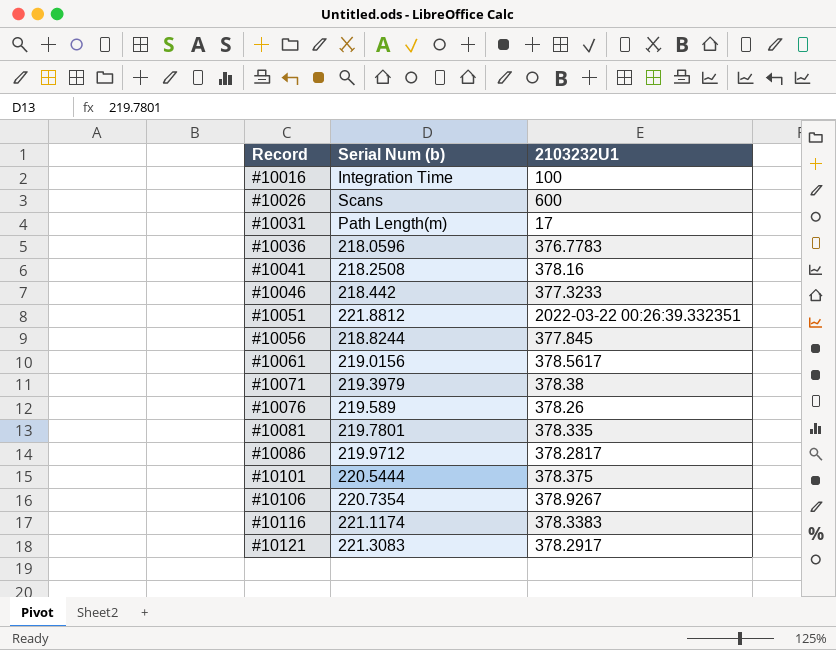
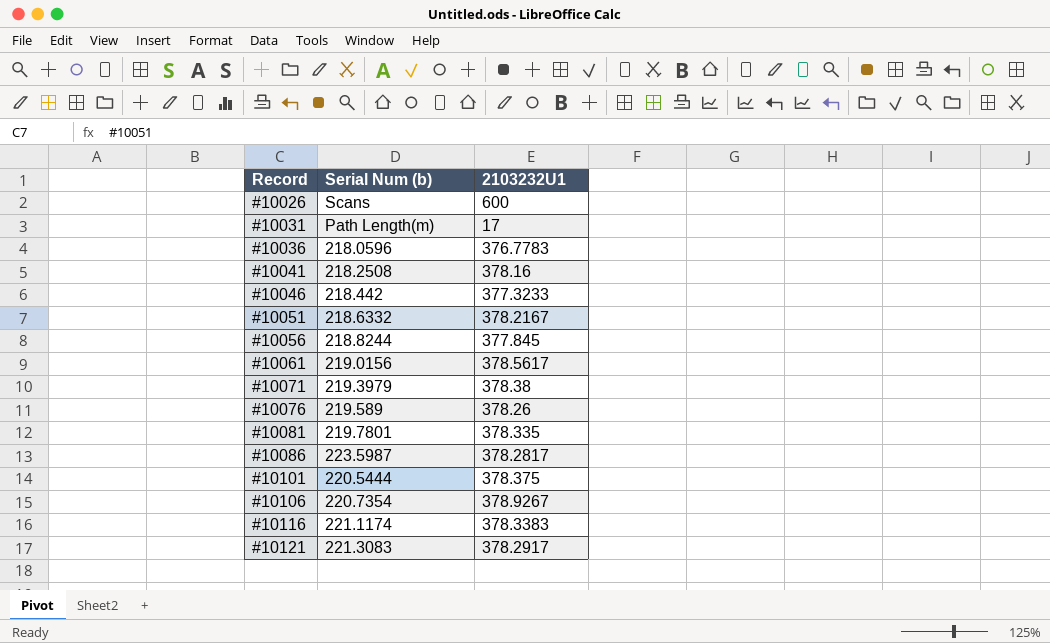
row #10016: Integration Time | 100 -> none
#10051 | Serial Num (b): 221.8812 -> 218.6332
#10051 | 2103232U1: 2022-03-22 00:26:39.332351 -> 378.2167
#10086 | Serial Num (b): 219.9712 -> 223.5987

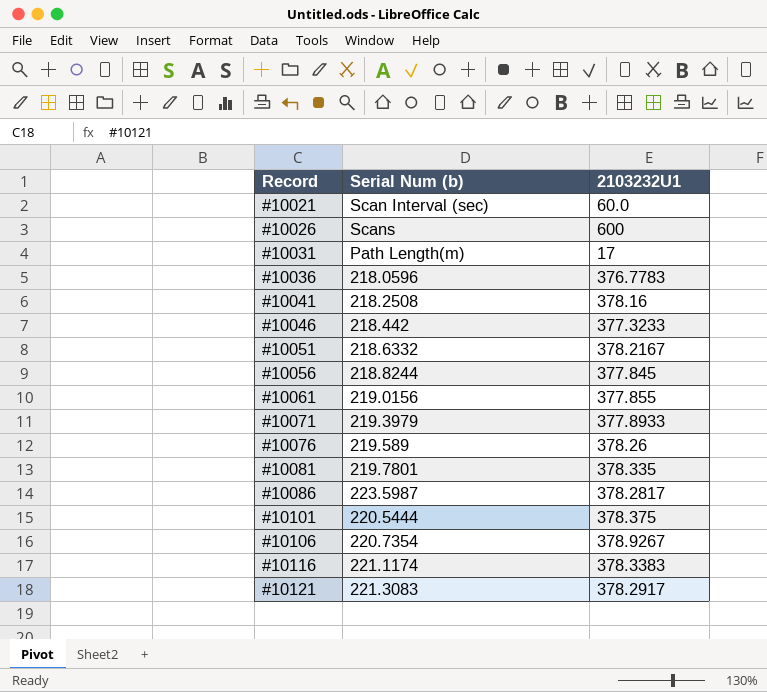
row #10021: none -> Scan Interval (sec) | 60.0
#10061 | 2103232U1: 378.5617 -> 377.855
#10071 | 2103232U1: 378.38 -> 377.8933

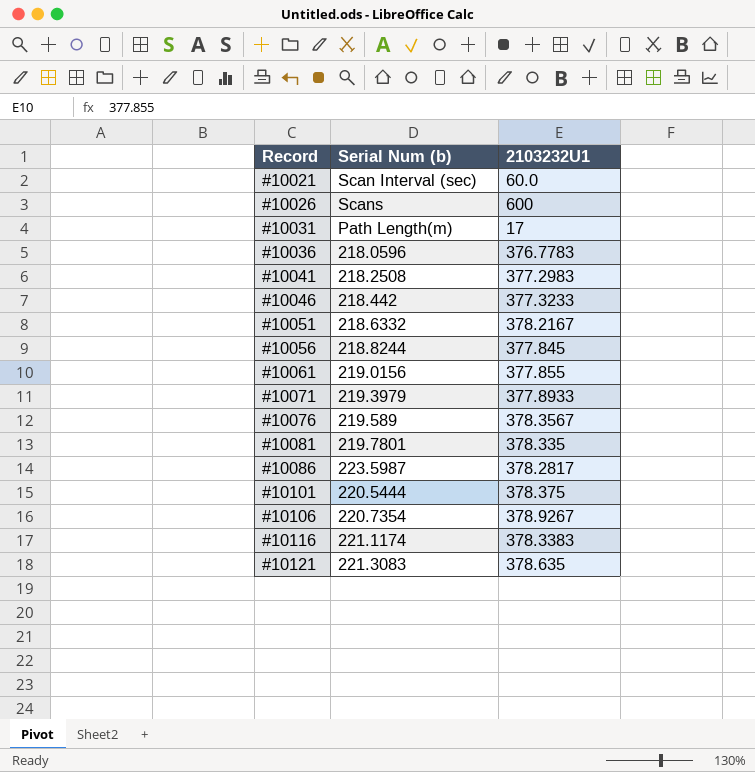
#10041 | 2103232U1: 378.16 -> 377.2983
#10076 | 2103232U1: 378.26 -> 378.3567
#10121 | 2103232U1: 378.2917 -> 378.635

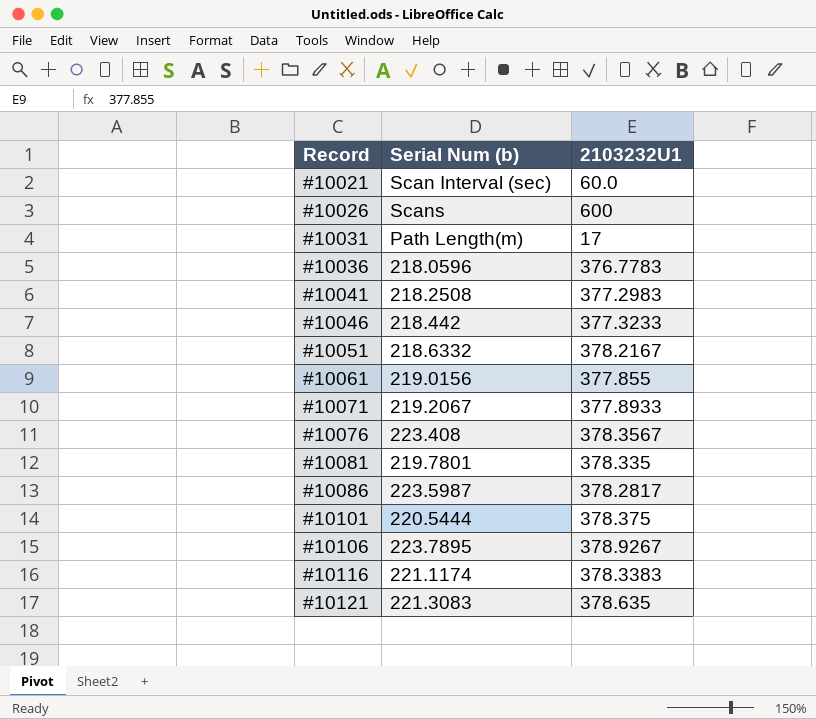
row #10056: 218.8244 | 377.845 -> none
#10071 | Serial Num (b): 219.3979 -> 219.2067
#10076 | Serial Num (b): 219.589 -> 223.408
#10106 | Serial Num (b): 220.7354 -> 223.7895

